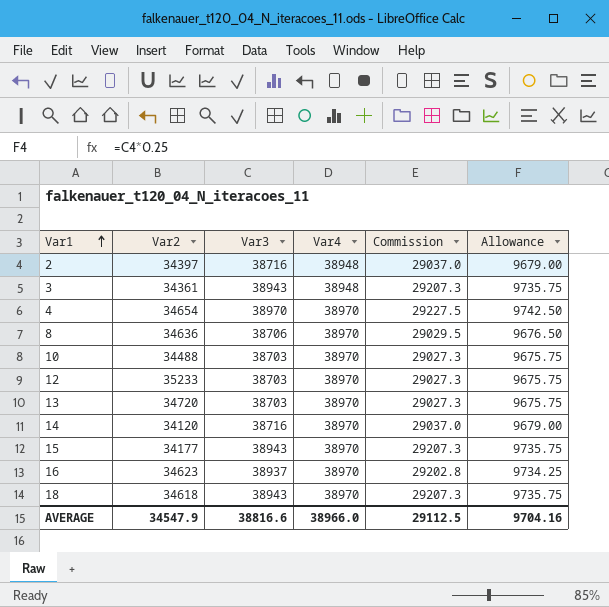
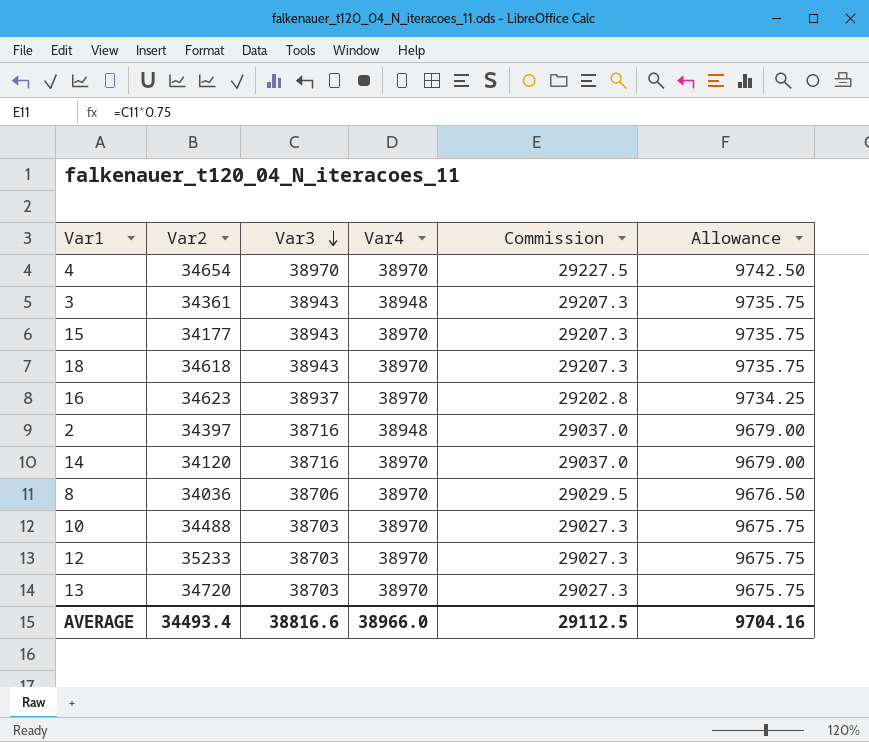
row order: Var1 ascending -> Var3 descending
8 | Var2: 34636 -> 34036
AVERAGE | Var2: 34547.9 -> 34493.4

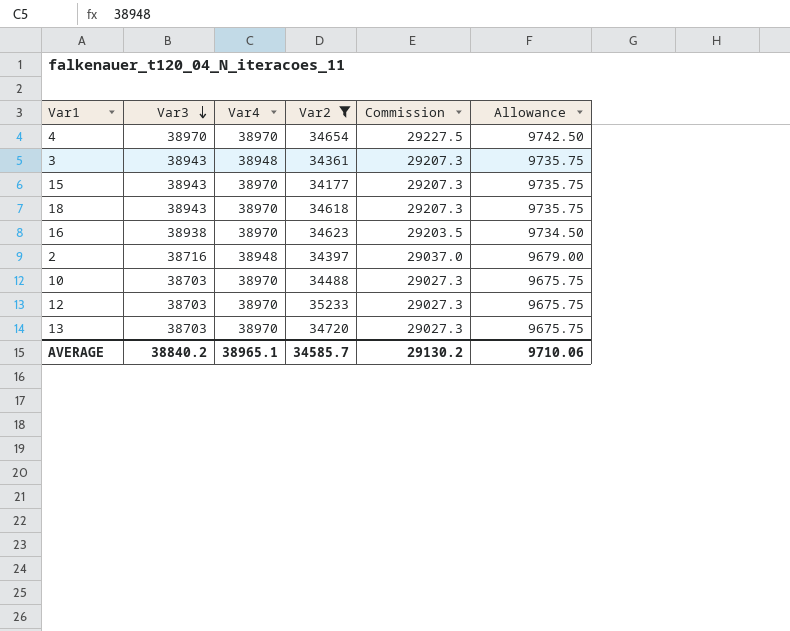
filter: none -> Var2 >= 34177
column Var2 | position: 2 -> 4
16 | Var3: 38937 -> 38938
16 | Commission: 29202.8 -> 29203.5
16 | Allowance: 9734.25 -> 9734.50
AVERAGE | Var3: 38816.6 -> 38840.2
AVERAGE | Var4: 38966.0 -> 38965.1
AVERAGE | Var2: 34493.4 -> 34585.7
AVERAGE | Commission: 29112.5 -> 29130.2
AVERAGE | Allowance: 9704.16 -> 9710.06

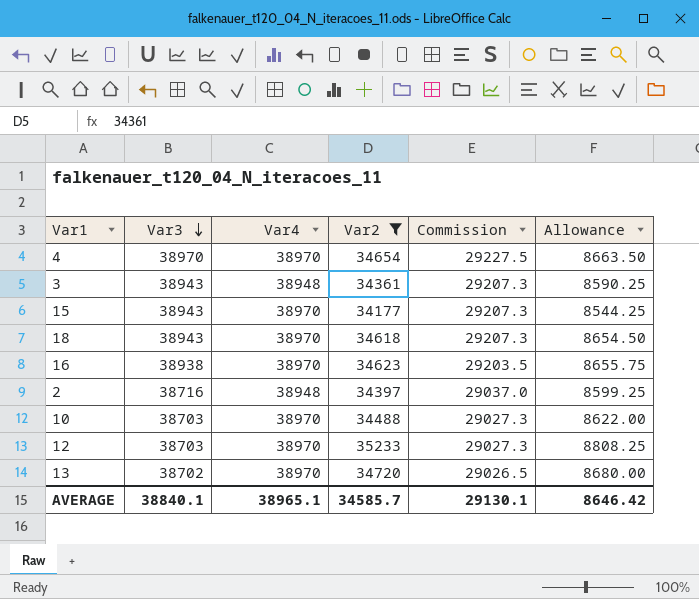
column Allowance | formula: [Var3] * 0.25 -> [Var2] * 0.25
13 | Var3: 38703 -> 38702
13 | Commission: 29027.3 -> 29026.5
AVERAGE | Var3: 38840.2 -> 38840.1
AVERAGE | Commission: 29130.2 -> 29130.1
AVERAGE | Allowance: 9710.06 -> 8646.42

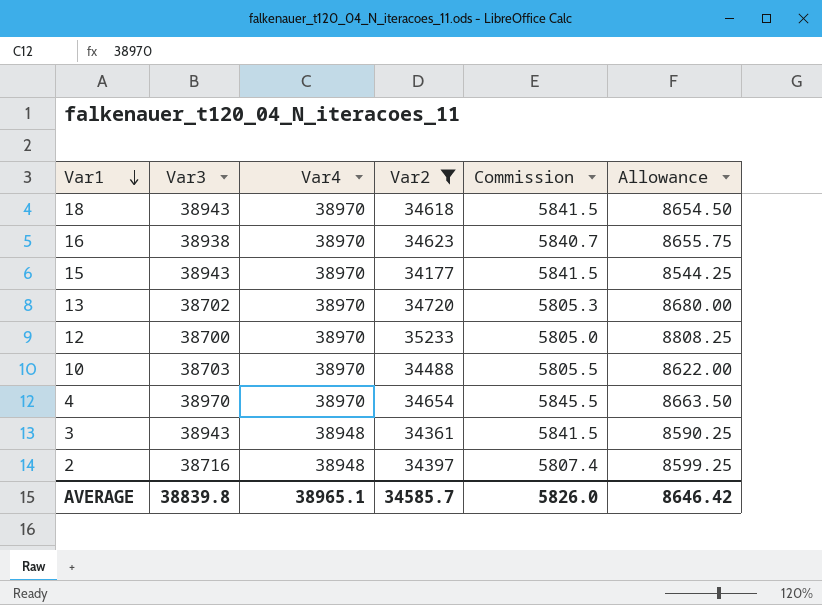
row order: Var3 descending -> Var1 descending
column Commission | formula: [Var3] * 0.75 -> [Var3] * 0.15
12 | Var3: 38703 -> 38700
AVERAGE | Var3: 38840.1 -> 38839.8
AVERAGE | Commission: 29130.1 -> 5826.0

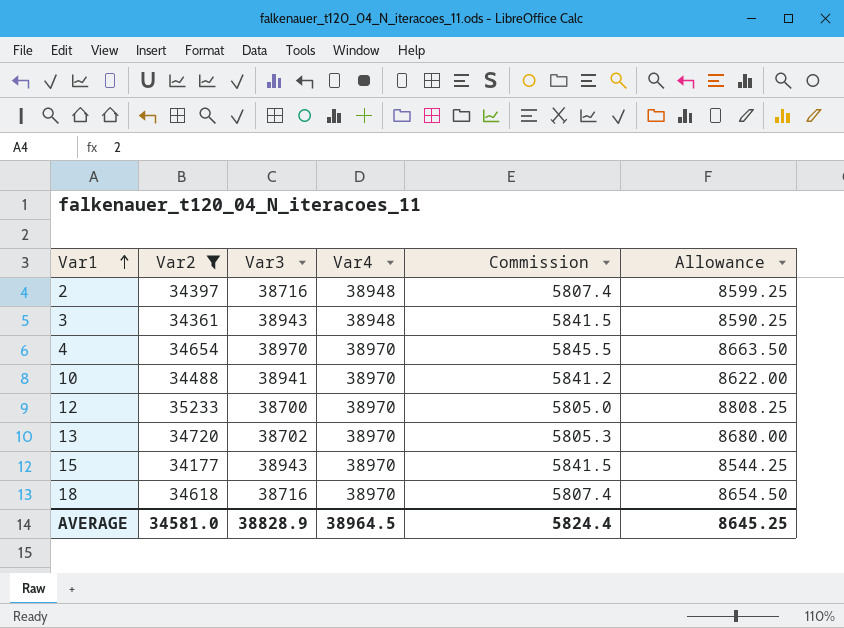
row order: Var1 descending -> Var1 ascending
column Var2 | position: 4 -> 2
row 16: 38938 | 38970 | 34623 | 5840.7 | 8655.75 -> none
10 | Var3: 38703 -> 38941
10 | Commission: 5805.5 -> 5841.2
18 | Var3: 38943 -> 38716
18 | Commission: 5841.5 -> 5807.4
AVERAGE | Var2: 34585.7 -> 34581.0
AVERAGE | Var3: 38839.8 -> 38828.9
AVERAGE | Var4: 38965.1 -> 38964.5
AVERAGE | Commission: 5826.0 -> 5824.4
AVERAGE | Allowance: 8646.42 -> 8645.25

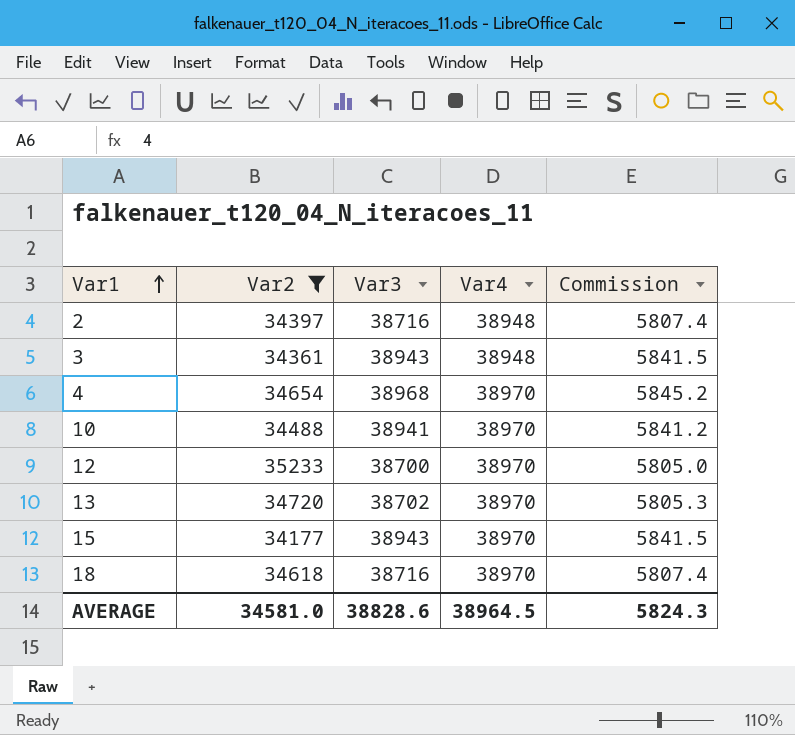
column Allowance | formula: [Var2] * 0.25 -> none
4 | Var3: 38970 -> 38968
4 | Commission: 5845.5 -> 5845.2
AVERAGE | Var3: 38828.9 -> 38828.6
AVERAGE | Commission: 5824.4 -> 5824.3

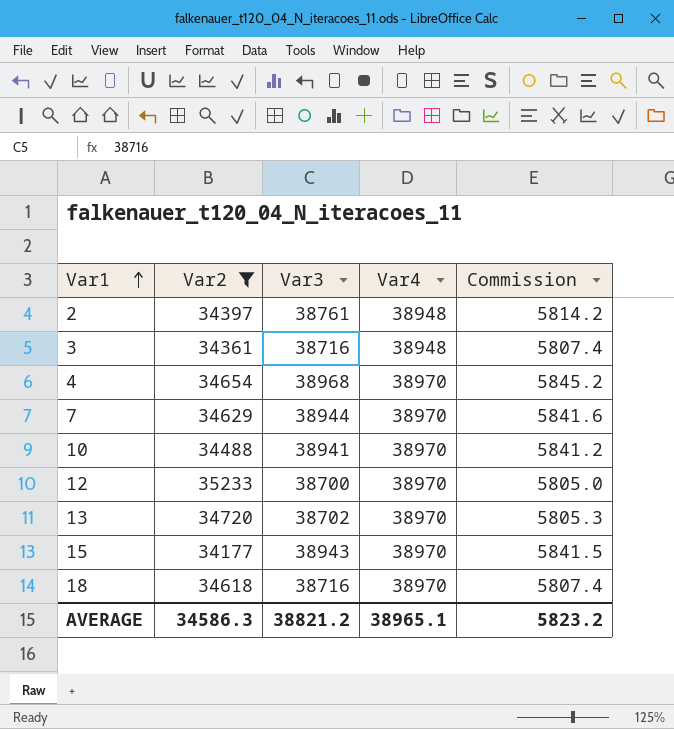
2 | Var3: 38716 -> 38761
2 | Commission: 5807.4 -> 5814.2
3 | Var3: 38943 -> 38716
3 | Commission: 5841.5 -> 5807.4
row 7: none -> 34629 | 38944 | 38970 | 5841.6
AVERAGE | Var2: 34581.0 -> 34586.3
AVERAGE | Var3: 38828.6 -> 38821.2
AVERAGE | Var4: 38964.5 -> 38965.1
AVERAGE | Commission: 5824.3 -> 5823.2

